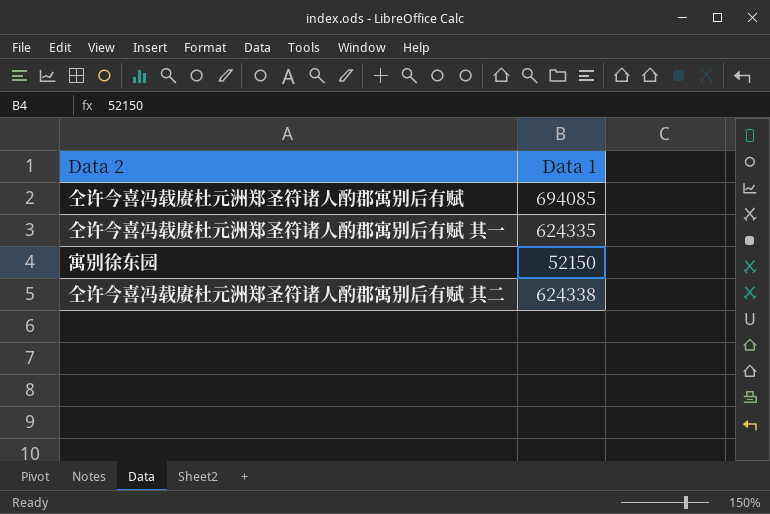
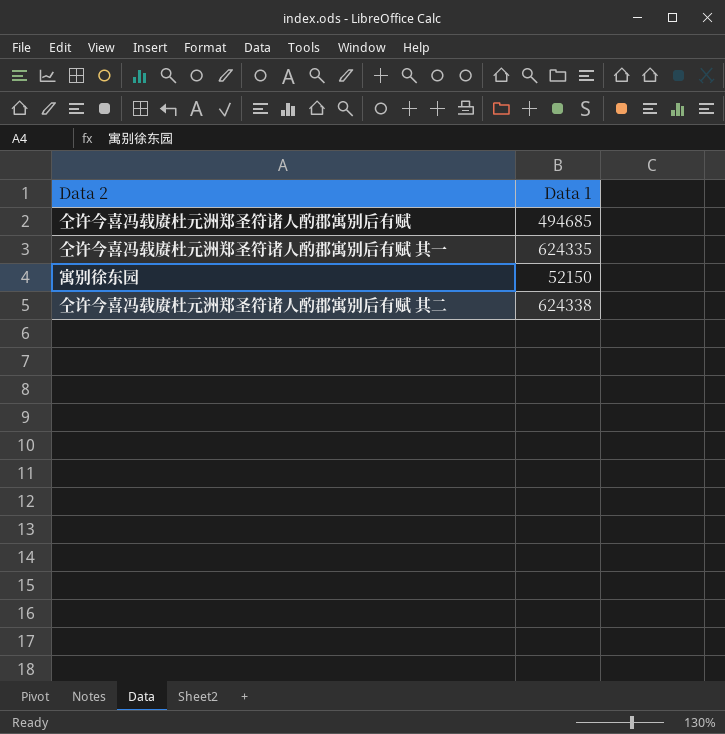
仝许今喜冯载赓杜元洲郑圣符诸人酌郡寓别后有赋 | Data 1: 694085 -> 494685

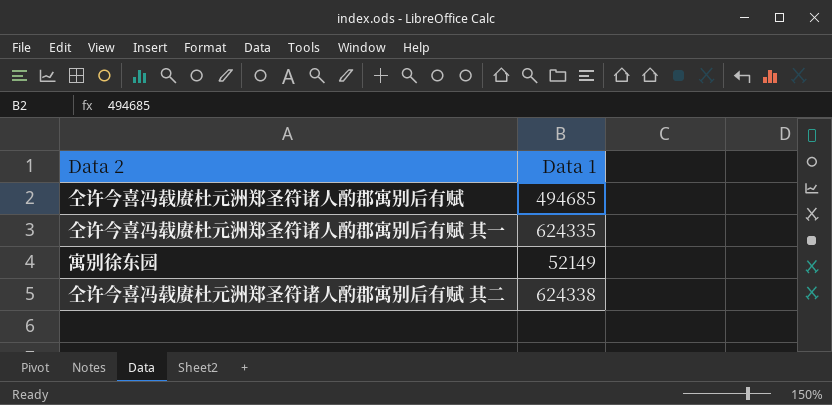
寓别徐东园 | Data 1: 52150 -> 52149

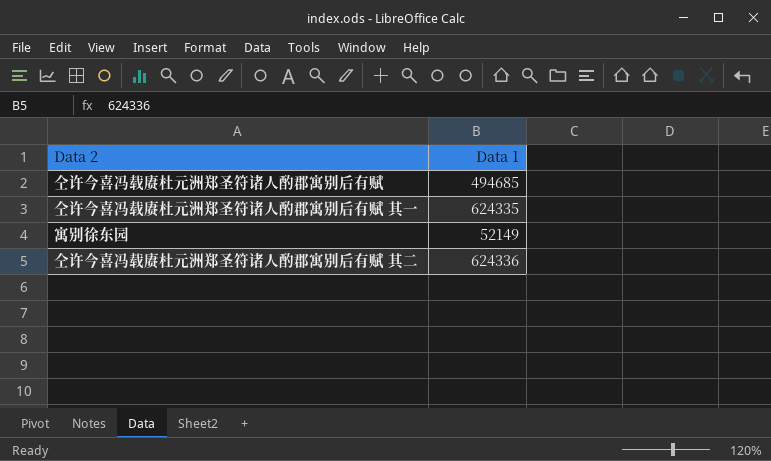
仝许今喜冯载赓杜元洲郑圣符诸人酌郡寓别后有赋 其二 | Data 1: 624338 -> 624336

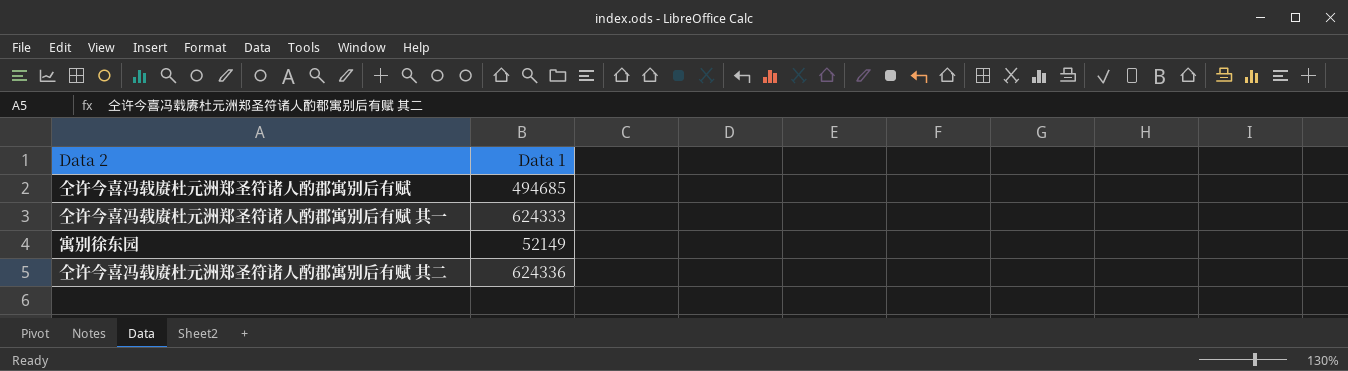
仝许今喜冯载赓杜元洲郑圣符诸人酌郡寓别后有赋 其一 | Data 1: 624335 -> 624333

